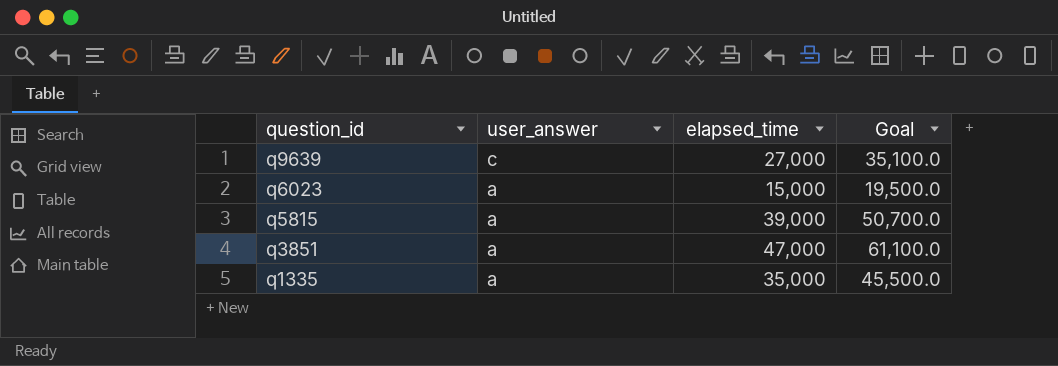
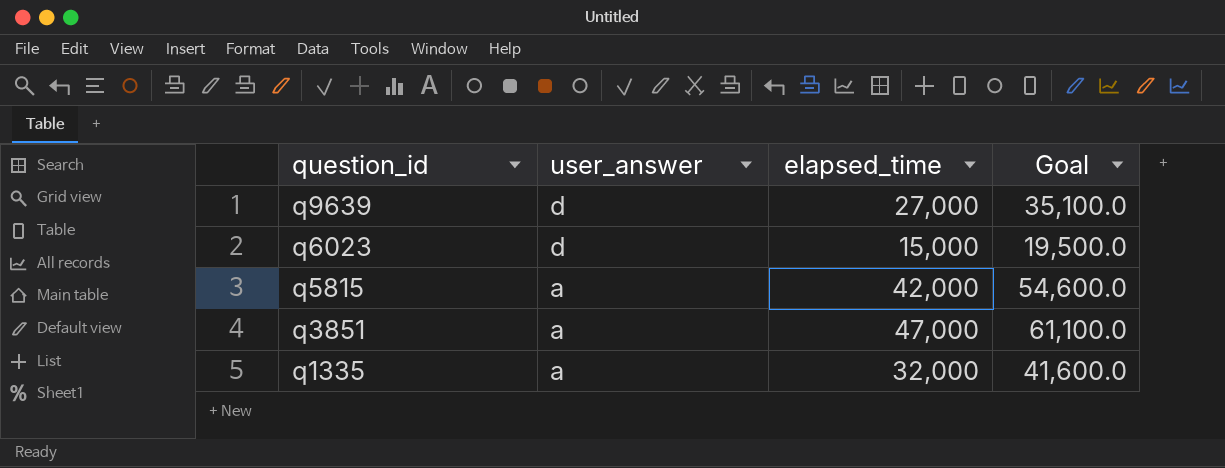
q9639 | user_answer: c -> d
q6023 | user_answer: a -> d
q5815 | elapsed_time: 39,000 -> 42,000
q5815 | Goal: 50,700.0 -> 54,600.0
q1335 | elapsed_time: 35,000 -> 32,000
q1335 | Goal: 45,500.0 -> 41,600.0

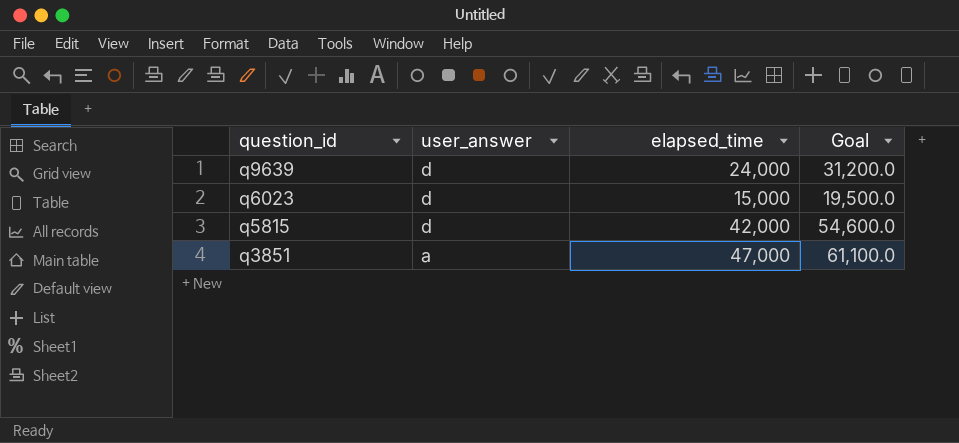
row q1335: a | 32,000 | 41,600.0 -> none
q9639 | elapsed_time: 27,000 -> 24,000
q9639 | Goal: 35,100.0 -> 31,200.0
q5815 | user_answer: a -> d

